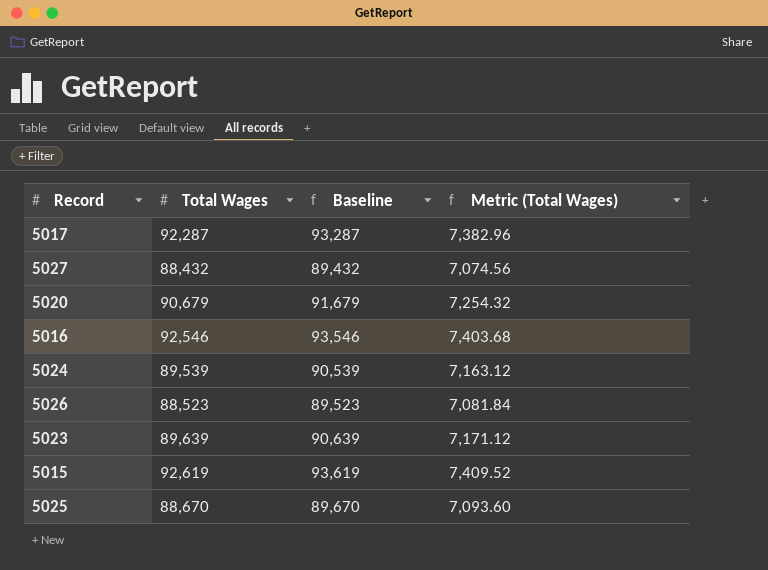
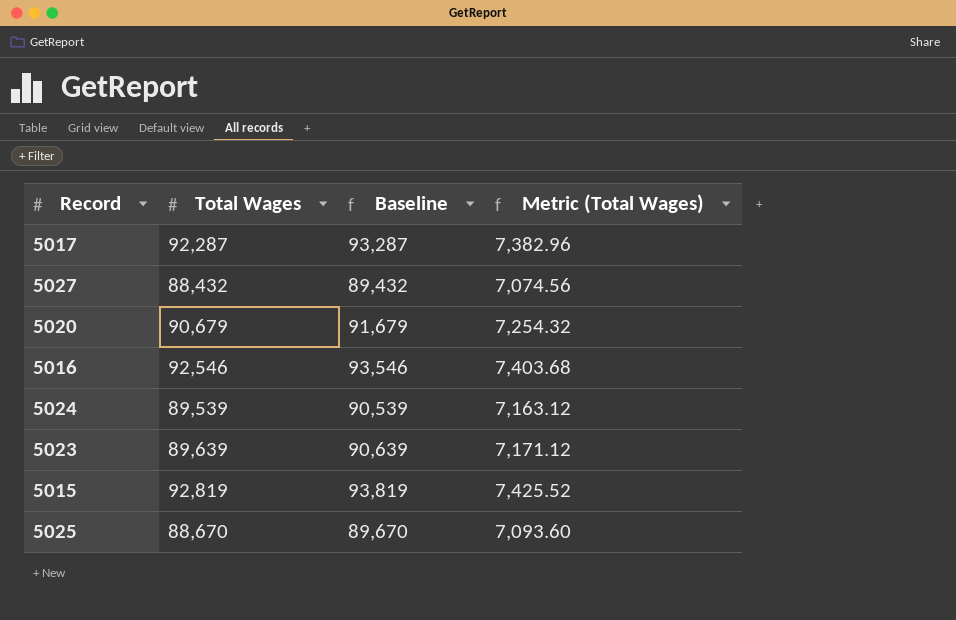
row 5026: 88,523 | 89,523 | 7,081.84 -> none
5015 | Total Wages: 92,619 -> 92,819
5015 | Baseline: 93,619 -> 93,819
5015 | Metric (Total Wages): 7,409.52 -> 7,425.52

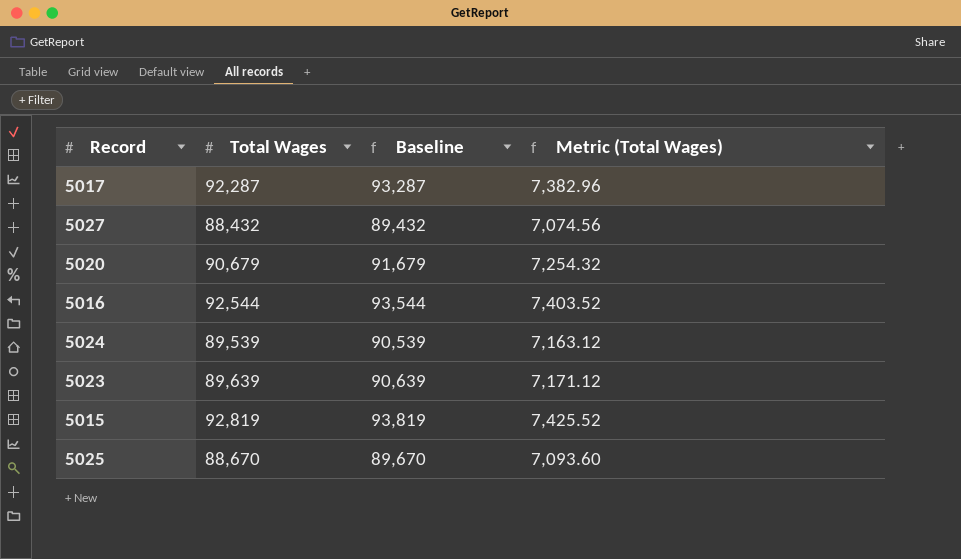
5016 | Total Wages: 92,546 -> 92,544
5016 | Baseline: 93,546 -> 93,544
5016 | Metric (Total Wages): 7,403.68 -> 7,403.52

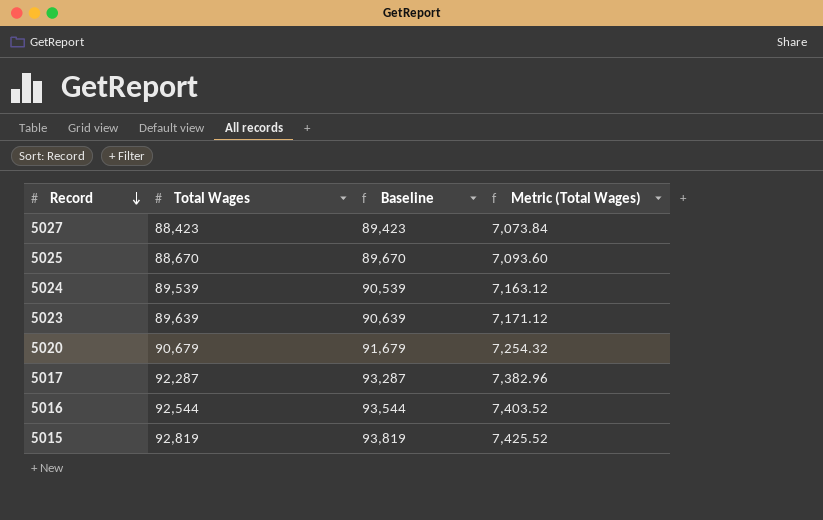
row order: none -> Record descending
5027 | Total Wages: 88,432 -> 88,423
5027 | Baseline: 89,432 -> 89,423
5027 | Metric (Total Wages): 7,074.56 -> 7,073.84

